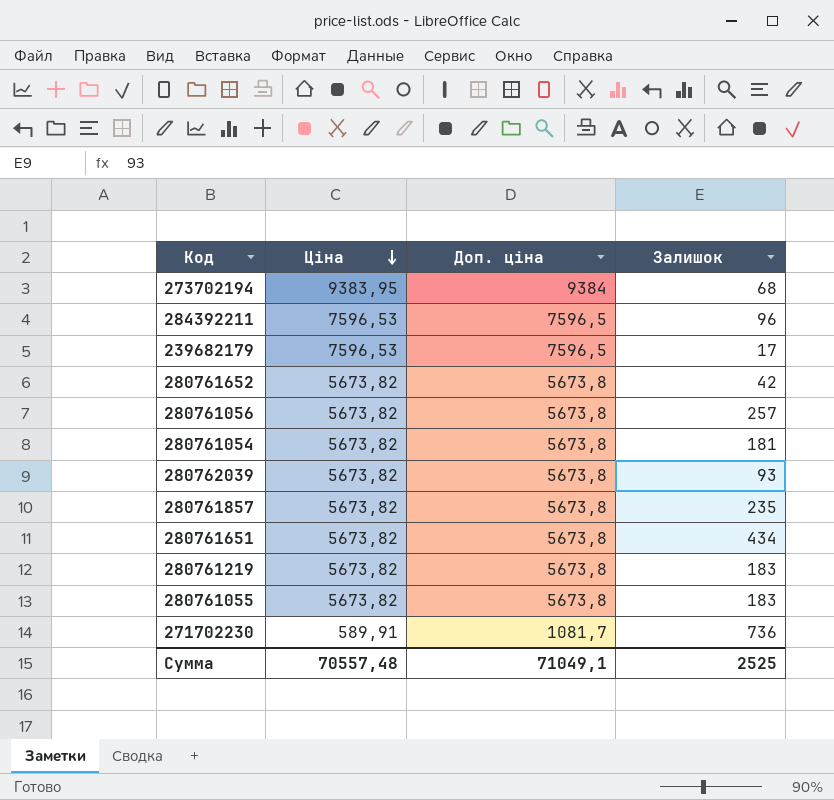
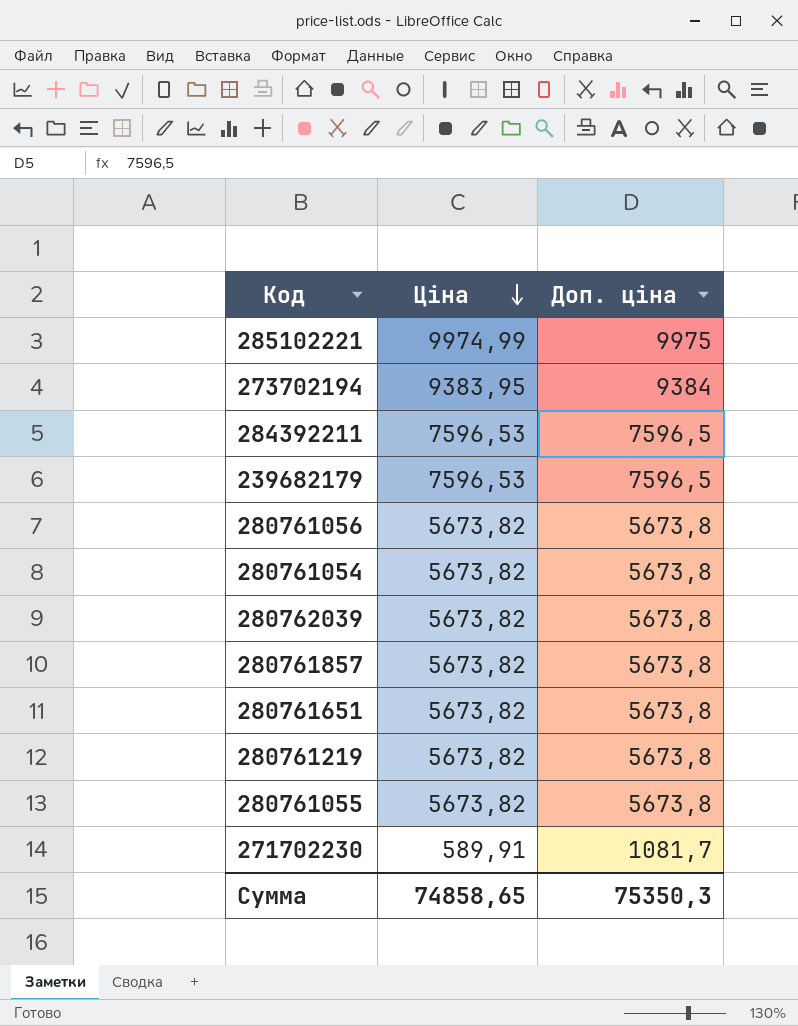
column Залишок | position: 4 -> none
row 280761652: 5673,82 | 5673,8 | 42 -> none
row 285102221: none -> 9974,99 | 9975
Сумма | Ціна: 70557,48 -> 74858,65
Сумма | Доп. ціна: 71049,1 -> 75350,3

